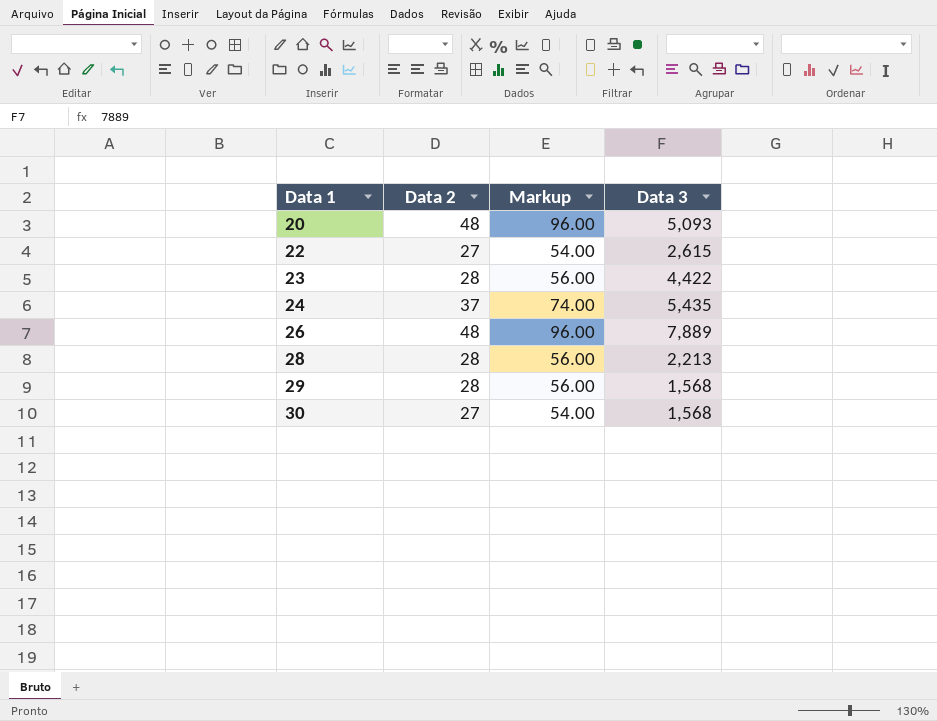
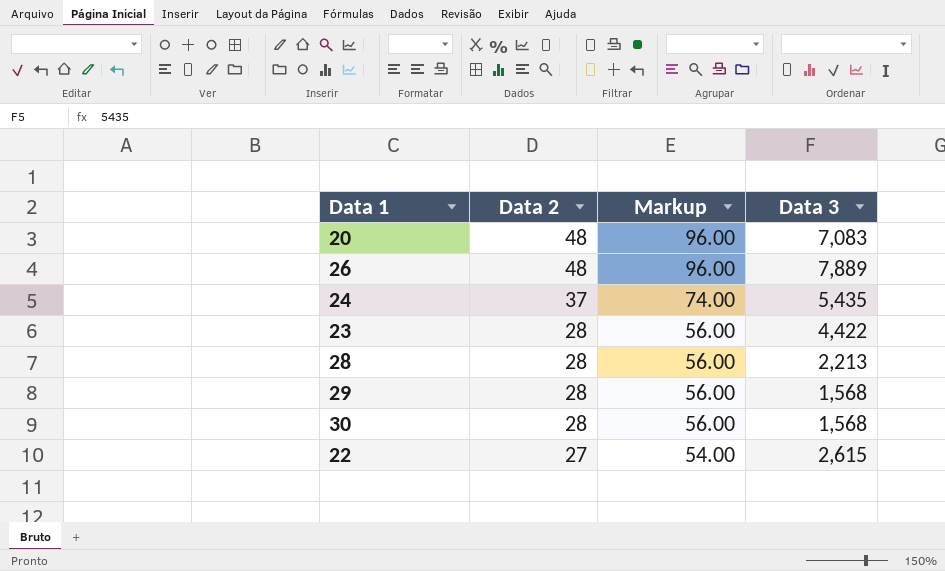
row order: Data 1 ascending -> Data 2 descending
20 | Data 3: 5,093 -> 7,083
30 | Data 2: 27 -> 28
30 | Markup: 54.00 -> 56.00

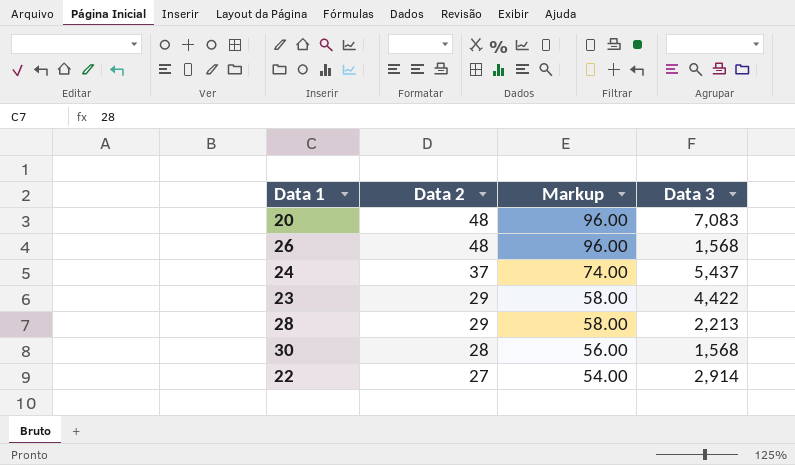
row 29: 28 | 56.00 | 1,568 -> none
26 | Data 3: 7,889 -> 1,568
24 | Data 3: 5,435 -> 5,437
23 | Data 2: 28 -> 29
23 | Markup: 56.00 -> 58.00
28 | Data 2: 28 -> 29
28 | Markup: 56.00 -> 58.00
22 | Data 3: 2,615 -> 2,914

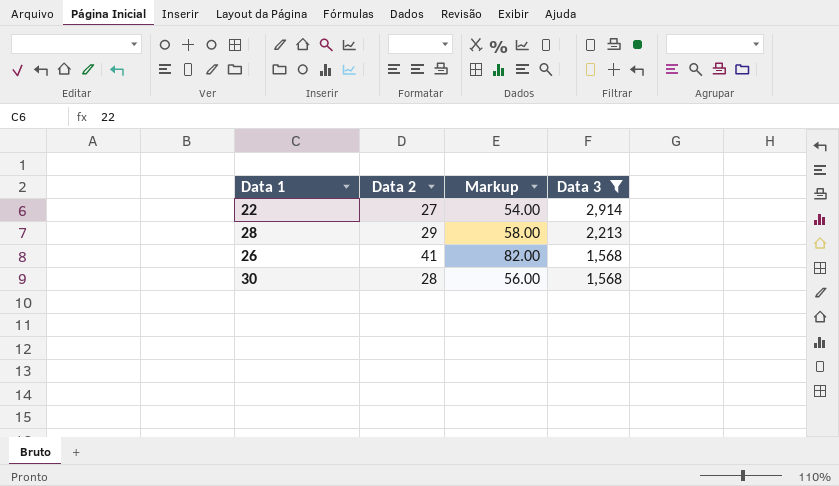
filter: none -> Data 3 <= 2,914
row order: Data 2 descending -> Data 3 descending
26 | Data 2: 48 -> 41
26 | Markup: 96.00 -> 82.00

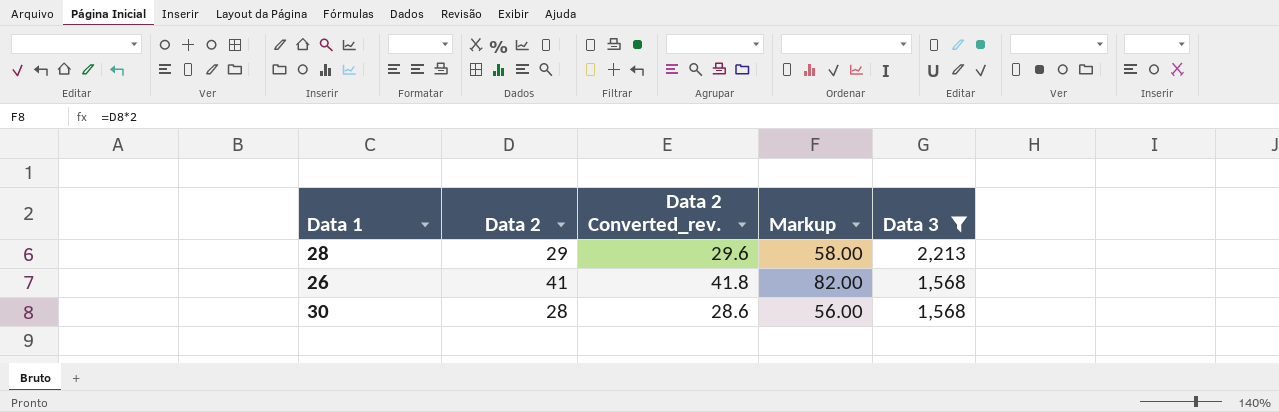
column Data 2 Converted_rev. | formula: none -> [Data 2] * 1.02
row 22: 27 | 54.00 | 2,914 -> none

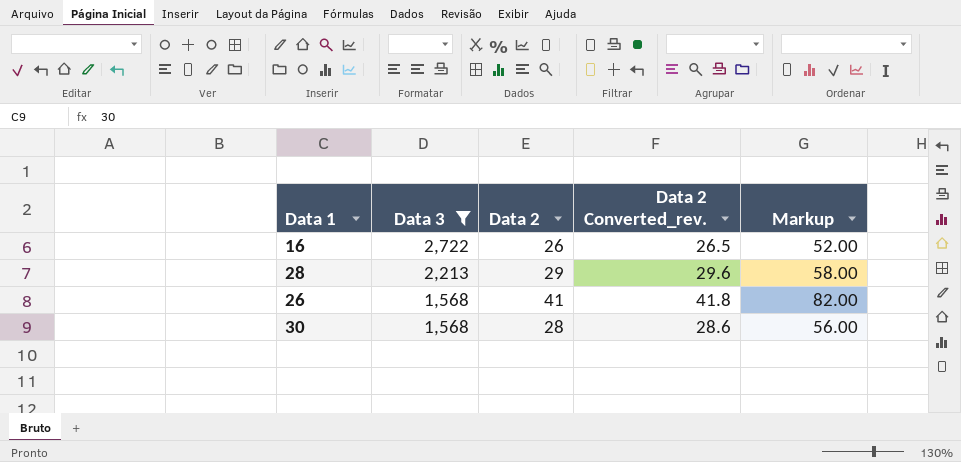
column Data 3 | position: 5 -> 2
row 16: none -> 2,722 | 26 | 26.5 | 52.00

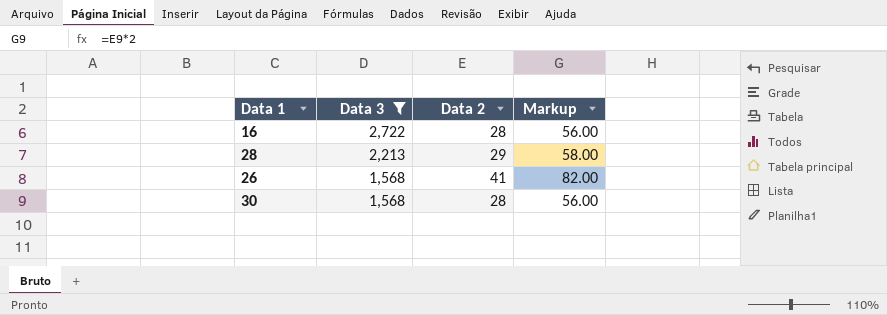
column Data 2 Converted_rev. | formula: [Data 2] * 1.02 -> none
16 | Data 2: 26 -> 28
16 | Markup: 52.00 -> 56.00

